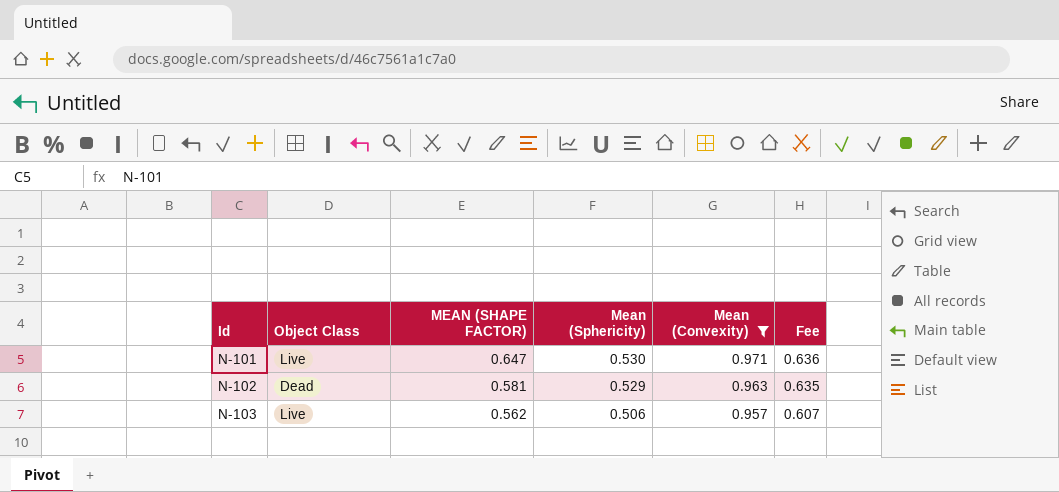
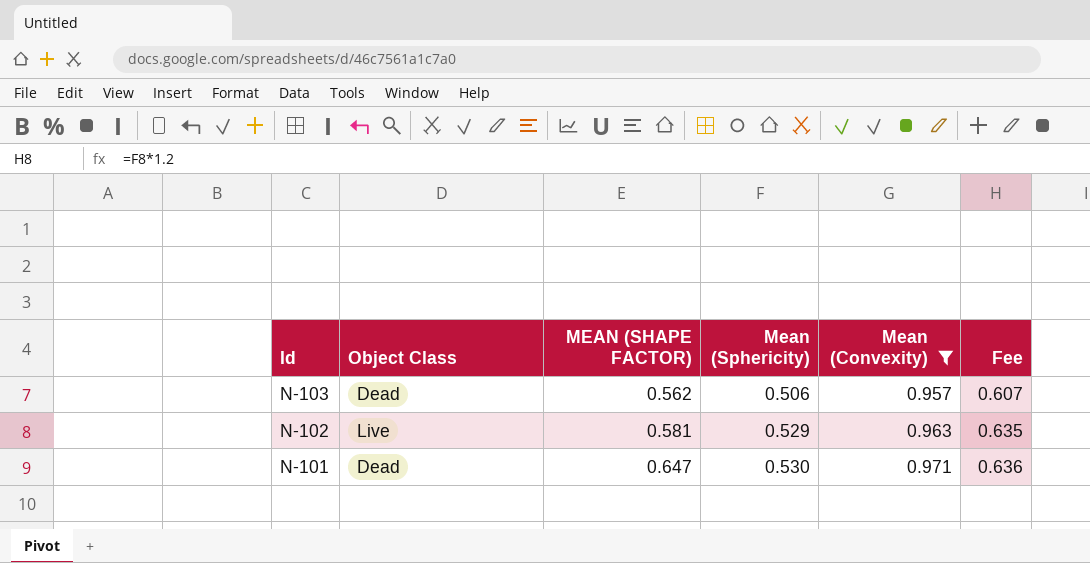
row order: Id ascending -> Id descending
N-103 | Object Class: Live -> Dead
N-102 | Object Class: Dead -> Live
N-101 | Object Class: Live -> Dead

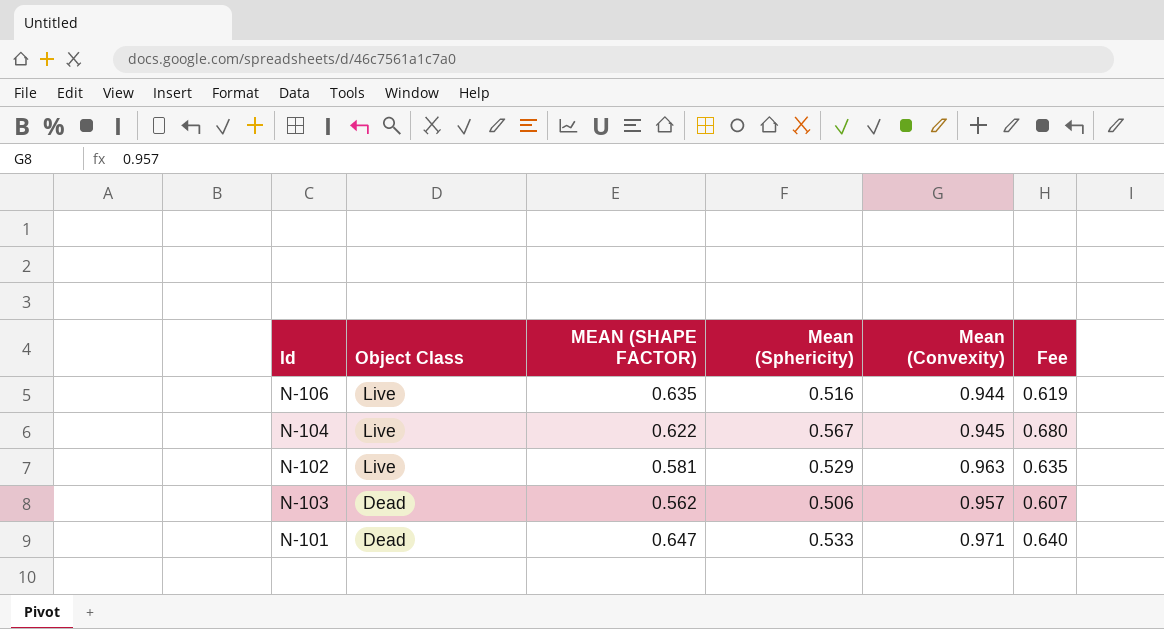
filter: Mean (Convexity) >= 0.957 -> none
row order: Id descending -> Object Class descending
N-101 | Mean (Sphericity): 0.530 -> 0.533
N-101 | Fee: 0.636 -> 0.640

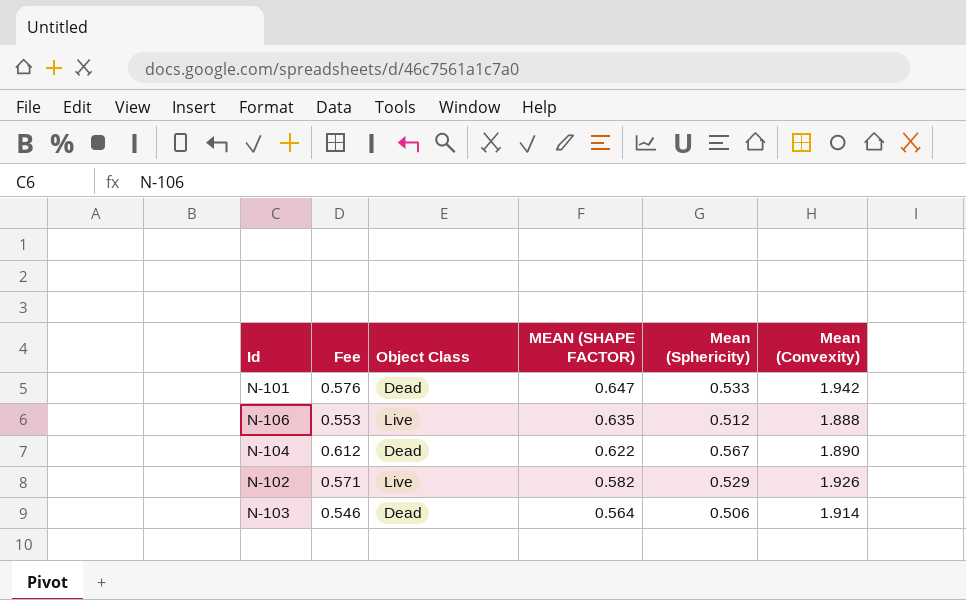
row order: Object Class descending -> MEAN (SHAPE FACTOR) descending
column Fee | formula: [Mean (Sphericity)] * 1.2 -> [Mean (Sphericity)] * 1.08
column Fee | position: 6 -> 2
N-101 | Mean (Convexity): 0.971 -> 1.942
N-106 | Mean (Sphericity): 0.516 -> 0.512
N-106 | Mean (Convexity): 0.944 -> 1.888
N-104 | Object Class: Live -> Dead
N-104 | Mean (Convexity): 0.945 -> 1.890
N-102 | MEAN (SHAPE FACTOR): 0.581 -> 0.582
N-102 | Mean (Convexity): 0.963 -> 1.926
N-103 | MEAN (SHAPE FACTOR): 0.562 -> 0.564
N-103 | Mean (Convexity): 0.957 -> 1.914

